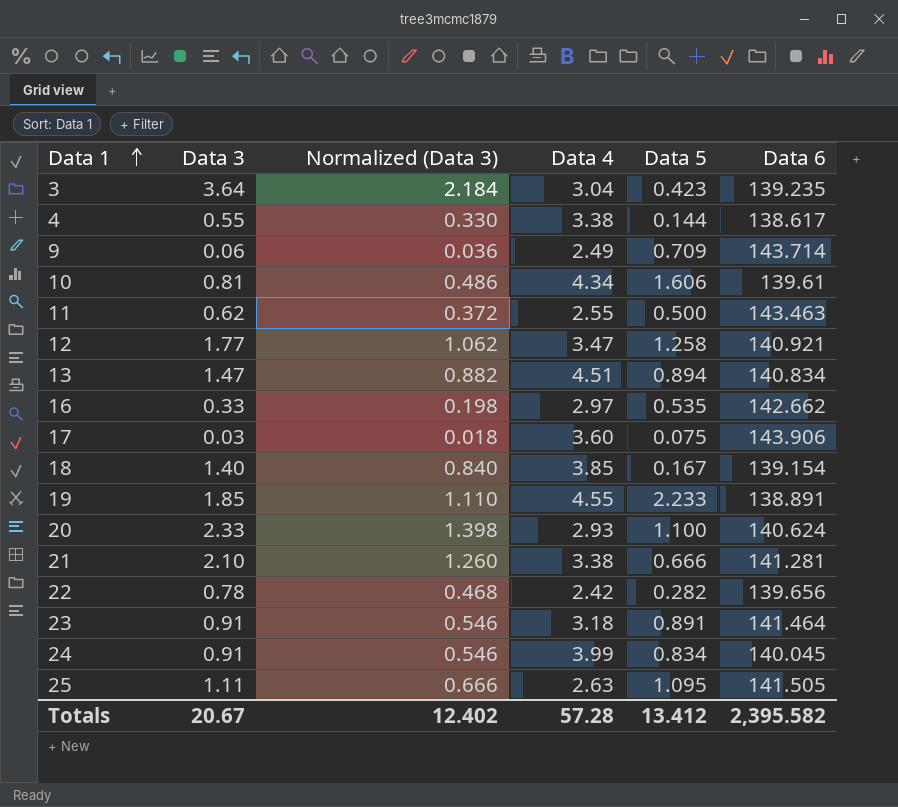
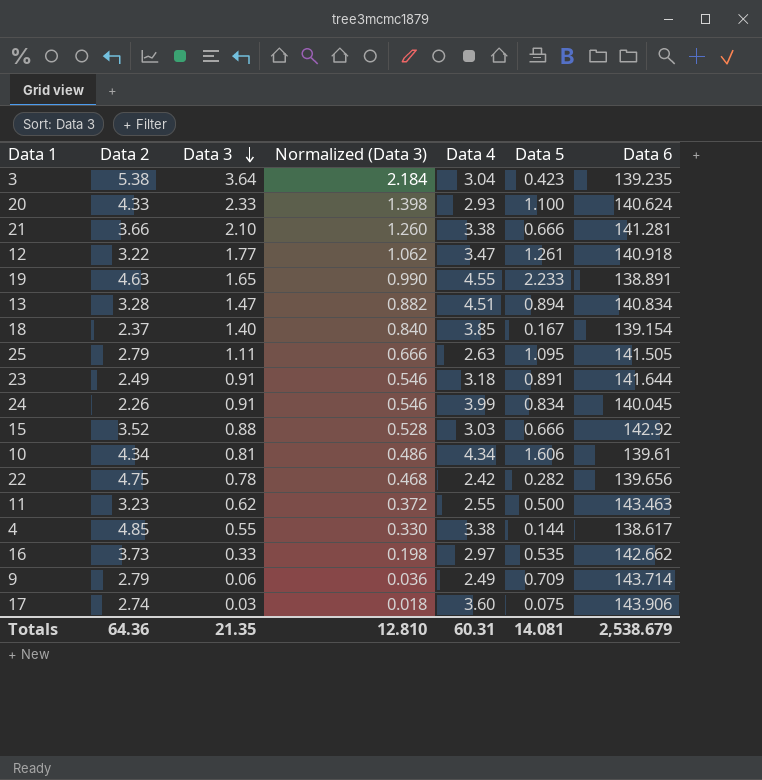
row order: Data 1 ascending -> Data 3 descending
column Data 2 | position: none -> 2
12 | Data 5: 1.258 -> 1.261
12 | Data 6: 140.921 -> 140.918
19 | Data 3: 1.85 -> 1.65
19 | Normalized (Data 3): 1.110 -> 0.990
23 | Data 6: 141.464 -> 141.644
row 15: none -> 3.52 | 0.88 | 0.528 | 3.03 | 0.666 | 142.92
Totals | Data 3: 20.67 -> 21.35
Totals | Normalized (Data 3): 12.402 -> 12.810
Totals | Data 4: 57.28 -> 60.31
Totals | Data 5: 13.412 -> 14.081
Totals | Data 6: 2,395.582 -> 2,538.679

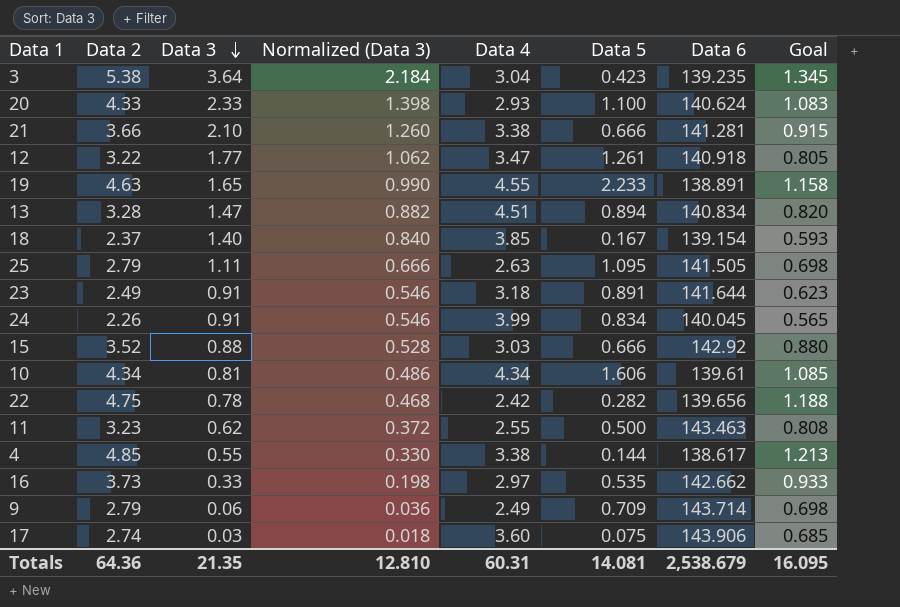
column Goal | formula: none -> [Data 2] * 0.25

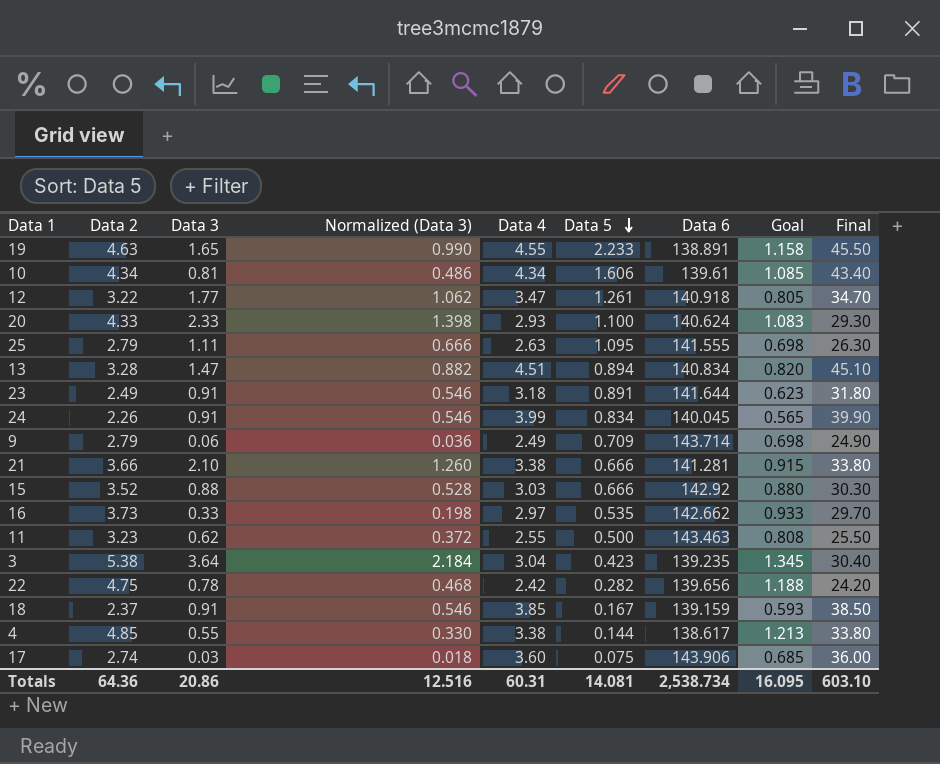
row order: Data 3 descending -> Data 5 descending
column Final | formula: none -> [Data 4] * 10
25 | Data 6: 141.505 -> 141.555
18 | Data 3: 1.40 -> 0.91
18 | Normalized (Data 3): 0.840 -> 0.546
18 | Data 6: 139.154 -> 139.159
Totals | Data 3: 21.35 -> 20.86
Totals | Normalized (Data 3): 12.810 -> 12.516
Totals | Data 6: 2,538.679 -> 2,538.734

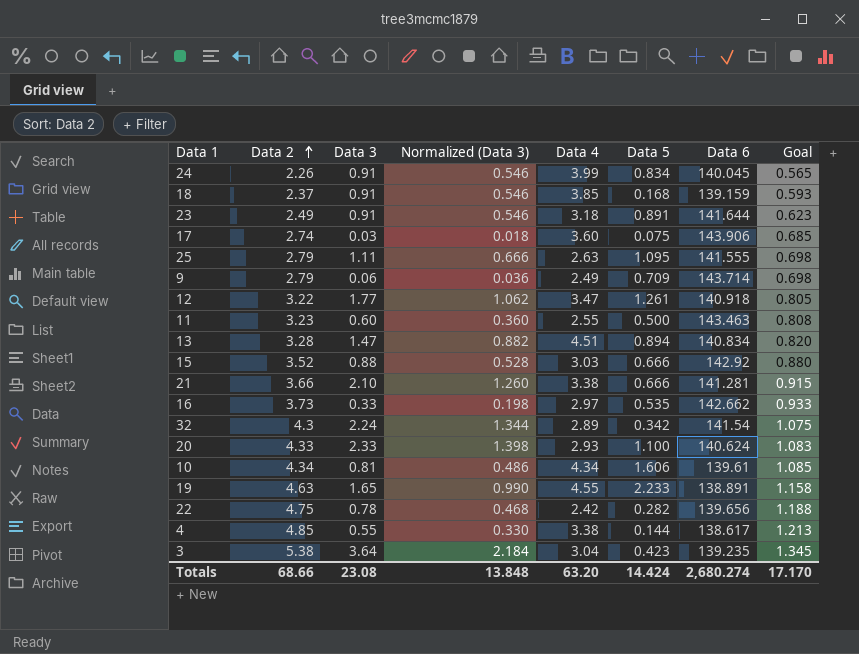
row order: Data 5 descending -> Data 2 ascending
column Final | formula: [Data 4] * 10 -> none
18 | Data 5: 0.167 -> 0.168
11 | Data 3: 0.62 -> 0.60
11 | Normalized (Data 3): 0.372 -> 0.360
row 32: none -> 4.3 | 2.24 | 1.344 | 2.89 | 0.342 | 141.54 | 1.075
Totals | Data 2: 64.36 -> 68.66
Totals | Data 3: 20.86 -> 23.08
Totals | Normalized (Data 3): 12.516 -> 13.848
Totals | Data 4: 60.31 -> 63.20
Totals | Data 5: 14.081 -> 14.424
Totals | Data 6: 2,538.734 -> 2,680.274
Totals | Goal: 16.095 -> 17.170

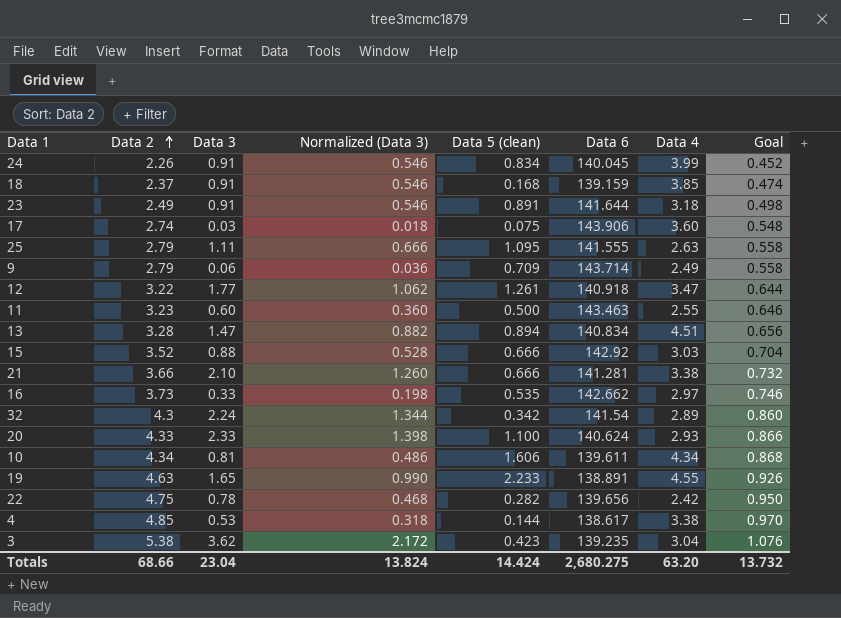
column name: Data 5 -> Data 5 (clean)
column Data 4 | position: 5 -> 7
column Goal | formula: [Data 2] * 0.25 -> [Data 2] * 0.2
10 | Data 6: 139.61 -> 139.611
4 | Data 3: 0.55 -> 0.53
4 | Normalized (Data 3): 0.330 -> 0.318
3 | Data 3: 3.64 -> 3.62
3 | Normalized (Data 3): 2.184 -> 2.172
Totals | Data 3: 23.08 -> 23.04
Totals | Normalized (Data 3): 13.848 -> 13.824
Totals | Data 6: 2,680.274 -> 2,680.275
Totals | Goal: 17.170 -> 13.732

